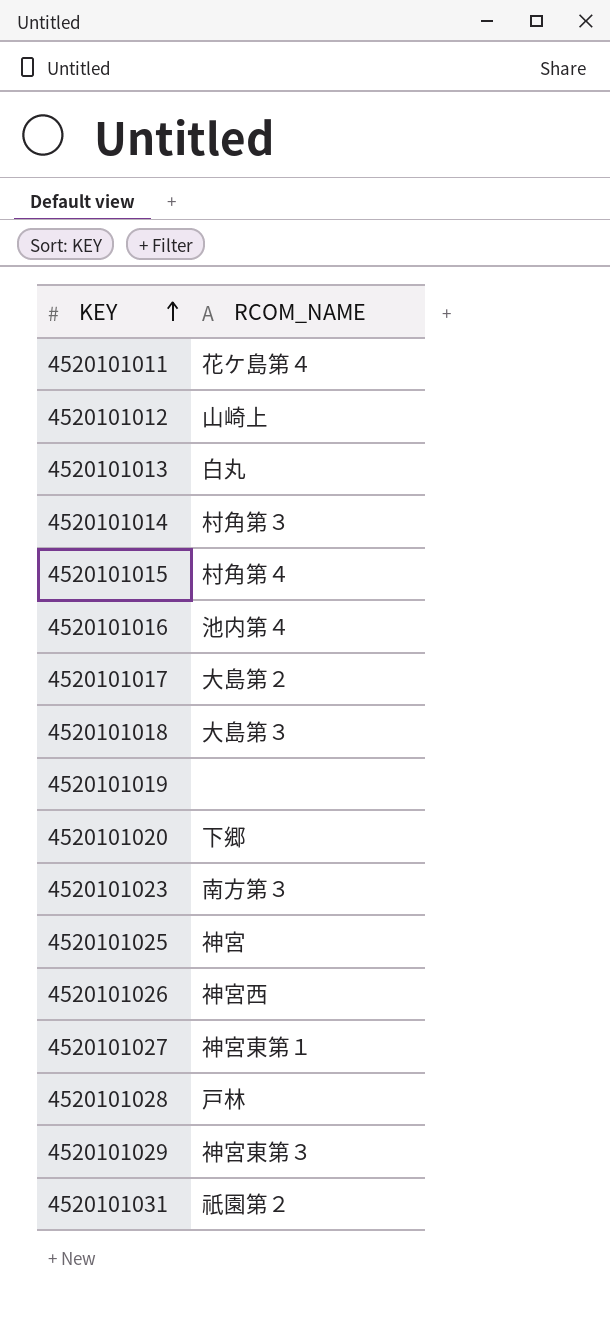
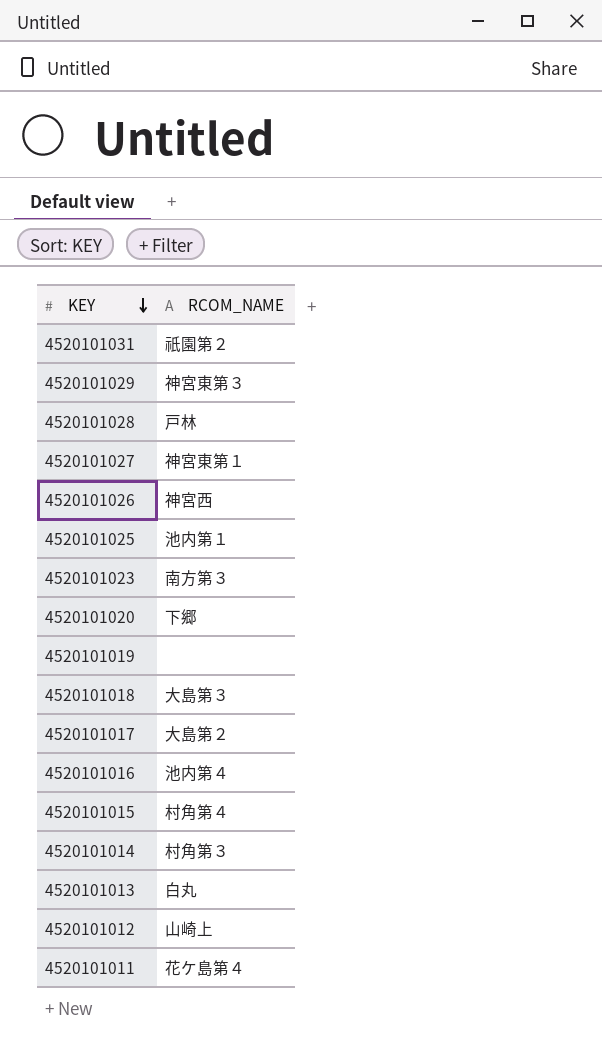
row order: KEY ascending -> KEY descending
4520101025 | RCOM_NAME: 神宮 -> 池内第１

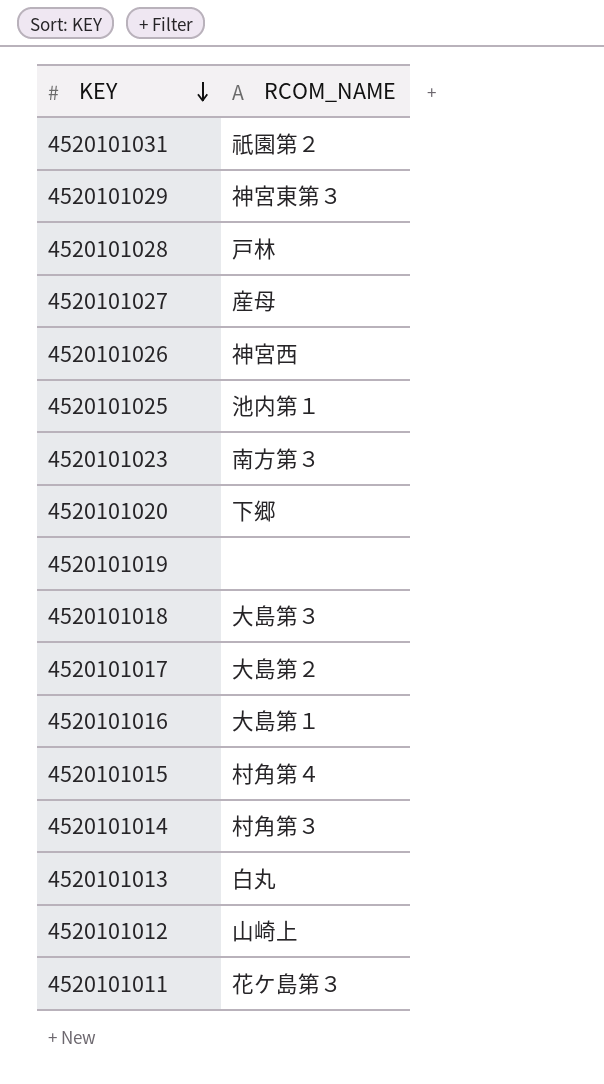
4520101027 | RCOM_NAME: 神宮東第１ -> 産母
4520101016 | RCOM_NAME: 池内第４ -> 大島第１
4520101011 | RCOM_NAME: 花ケ島第４ -> 花ケ島第３

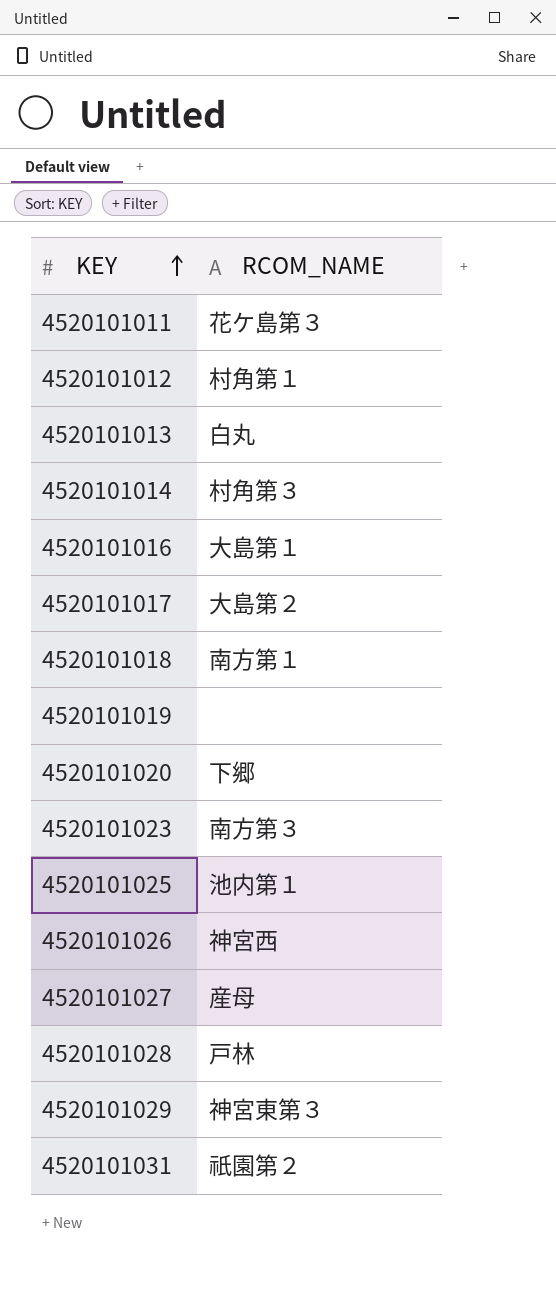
row order: KEY descending -> KEY ascending
row 4520101015: 村角第４ -> none
4520101012 | RCOM_NAME: 山崎上 -> 村角第１
4520101018 | RCOM_NAME: 大島第３ -> 南方第１

